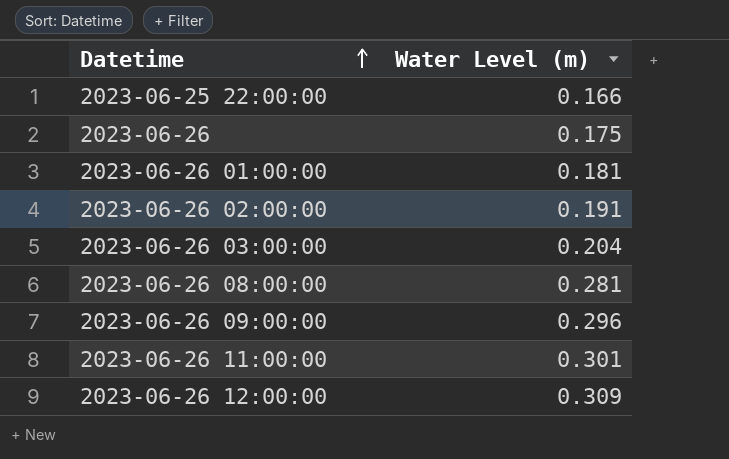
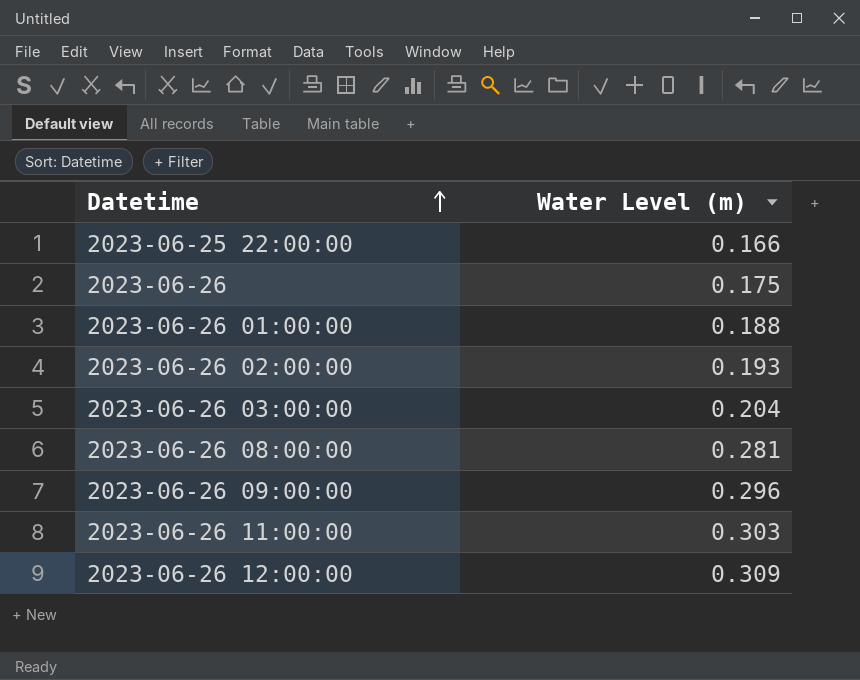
2023-06-26 01:00:00 | Water Level (m): 0.181 -> 0.188
2023-06-26 02:00:00 | Water Level (m): 0.191 -> 0.193
2023-06-26 11:00:00 | Water Level (m): 0.301 -> 0.303

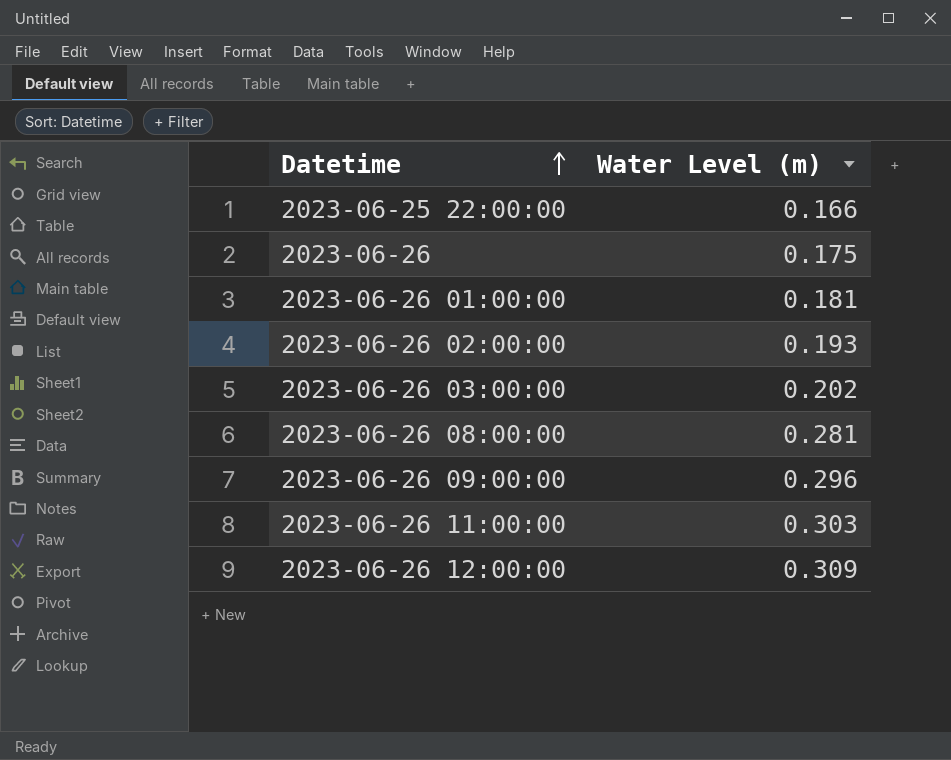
2023-06-26 01:00:00 | Water Level (m): 0.188 -> 0.181
2023-06-26 03:00:00 | Water Level (m): 0.204 -> 0.202

